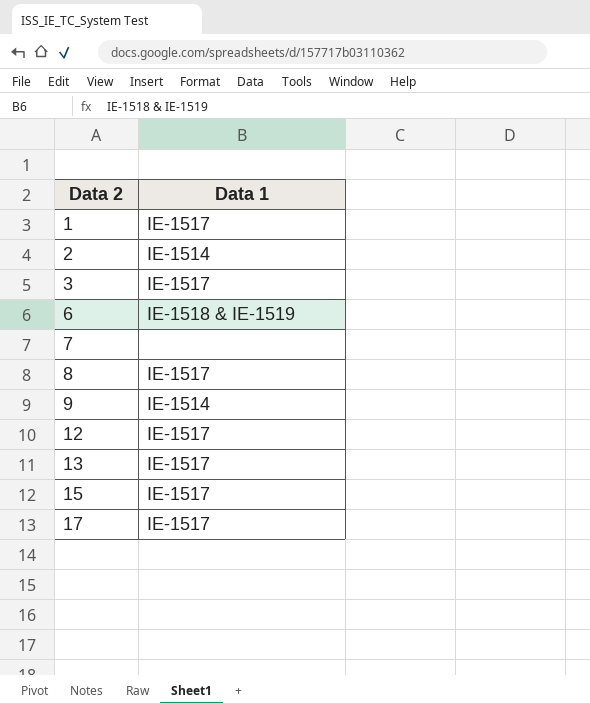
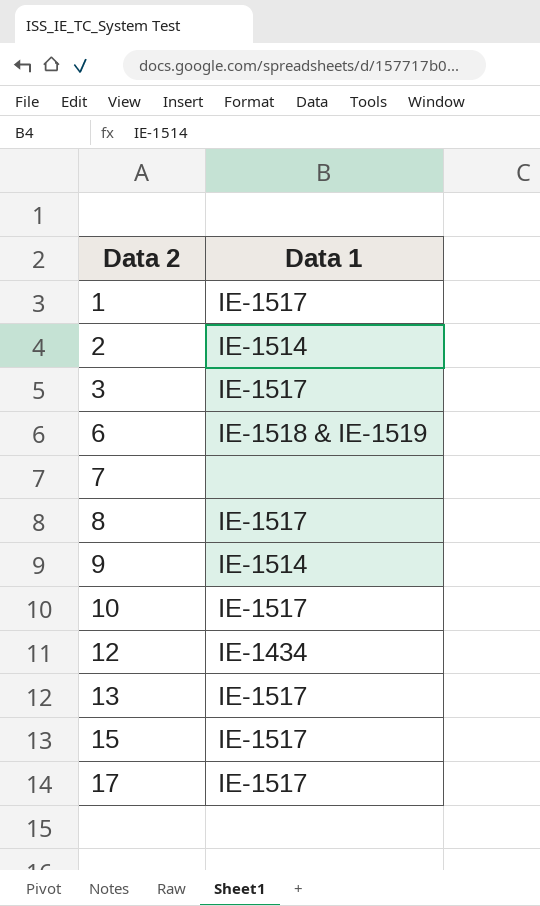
row 10: none -> IE-1517
12 | Data 1: IE-1517 -> IE-1434

